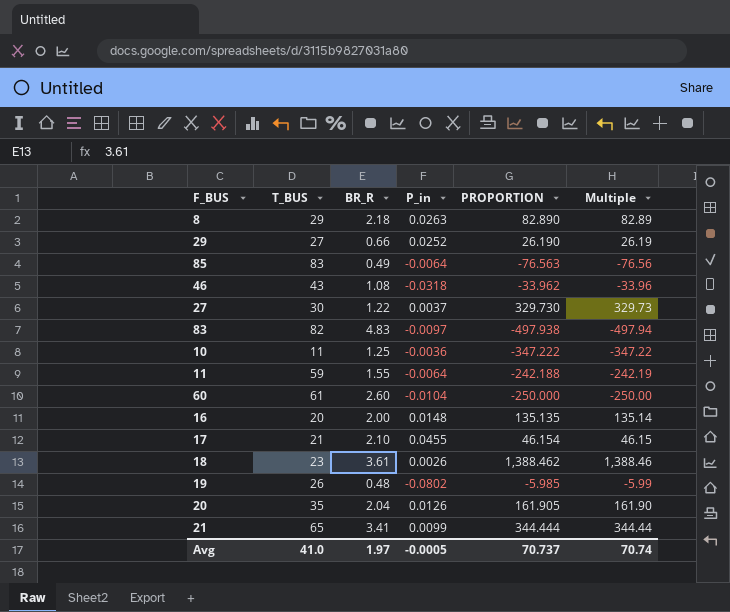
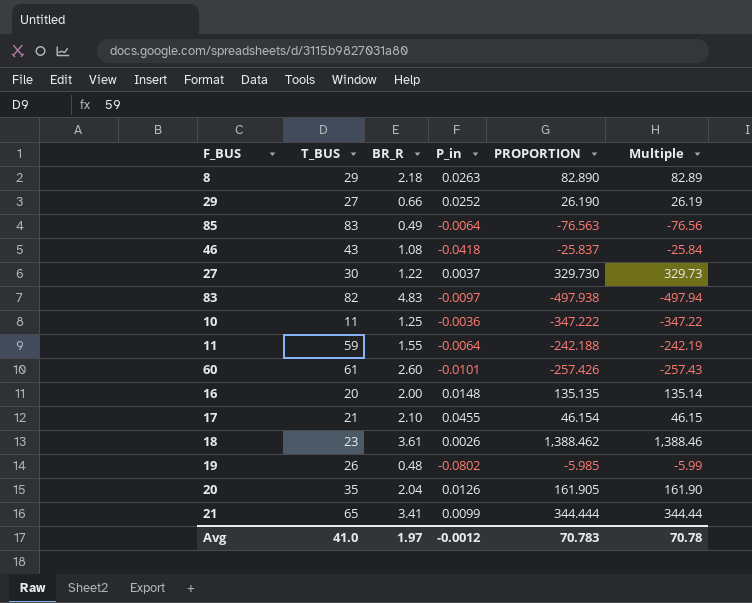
46 | P_in: -0.0318 -> -0.0418
46 | PROPORTION: -33.962 -> -25.837
46 | Multiple: -33.96 -> -25.84
60 | P_in: -0.0104 -> -0.0101
60 | PROPORTION: -250.000 -> -257.426
60 | Multiple: -250.00 -> -257.43
Avg | P_in: -0.0005 -> -0.0012
Avg | PROPORTION: 70.737 -> 70.783
Avg | Multiple: 70.74 -> 70.78

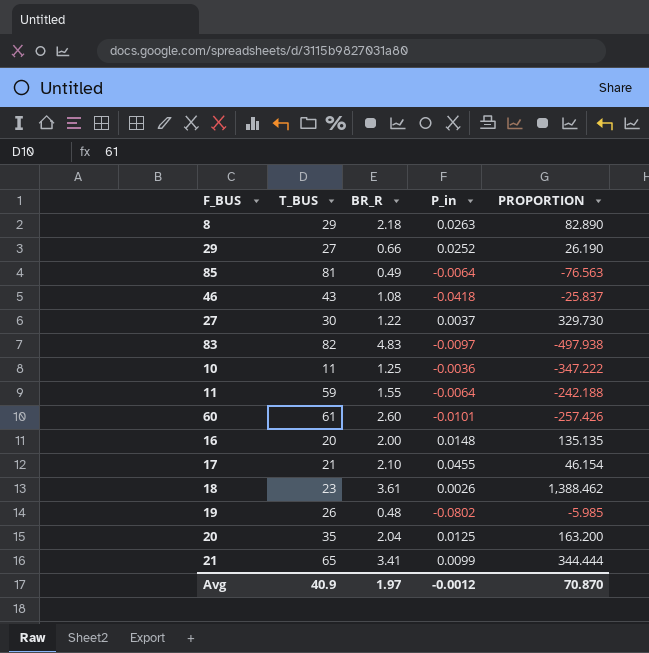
column Multiple | formula: [BR_R] / [P_in] -> none
85 | T_BUS: 83 -> 81
20 | P_in: 0.0126 -> 0.0125
20 | PROPORTION: 161.905 -> 163.200
Avg | T_BUS: 41.0 -> 40.9
Avg | PROPORTION: 70.783 -> 70.870

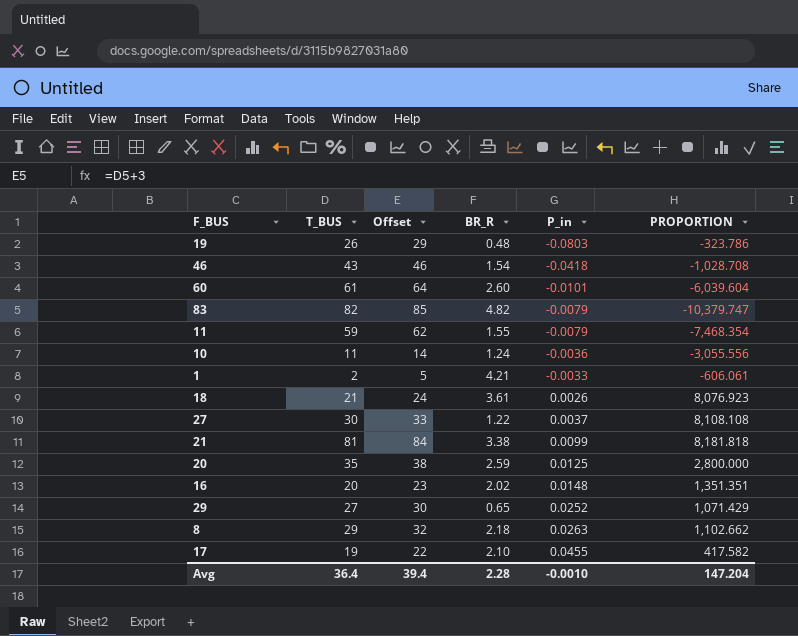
row order: none -> P_in ascending
column Offset | formula: none -> [T_BUS] + 3
column PROPORTION | formula: [BR_R] / [P_in] -> [T_BUS] / [P_in]
row 85: 81 | 0.49 | -0.0064 | -76.563 -> none
19 | P_in: -0.0802 -> -0.0803
46 | BR_R: 1.08 -> 1.54
83 | BR_R: 4.83 -> 4.82
83 | P_in: -0.0097 -> -0.0079
11 | P_in: -0.0064 -> -0.0079
10 | BR_R: 1.25 -> 1.24
row 1: none -> 2 | 5 | 4.21 | -0.0033 | -606.061
18 | T_BUS: 23 -> 21
21 | T_BUS: 65 -> 81
21 | BR_R: 3.41 -> 3.38
20 | BR_R: 2.04 -> 2.59
16 | BR_R: 2.00 -> 2.02
29 | BR_R: 0.66 -> 0.65
17 | T_BUS: 21 -> 19
Avg | T_BUS: 40.9 -> 36.4
Avg | BR_R: 1.97 -> 2.28
Avg | P_in: -0.0012 -> -0.0010
Avg | PROPORTION: 70.870 -> 147.204

